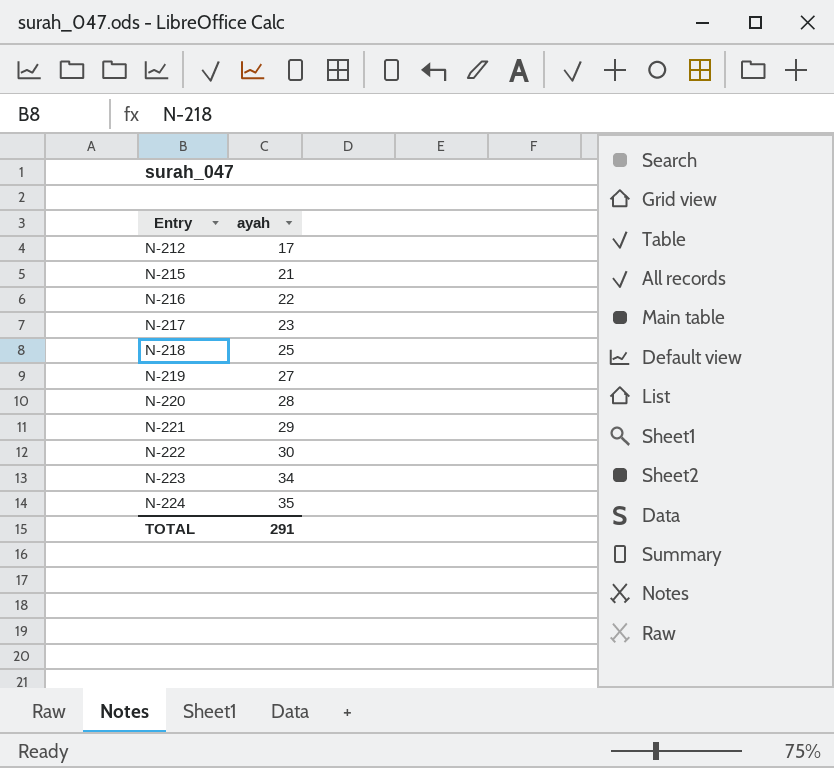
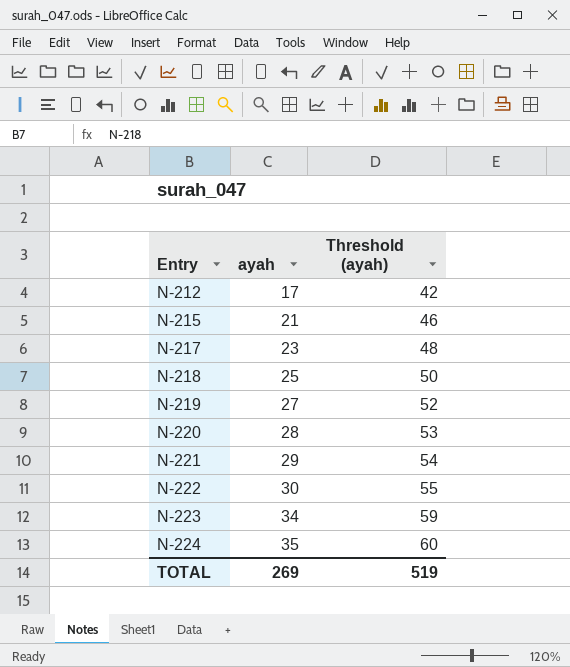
column Threshold (ayah) | formula: none -> [ayah] + 25
row N-216: 22 -> none
TOTAL | ayah: 291 -> 269

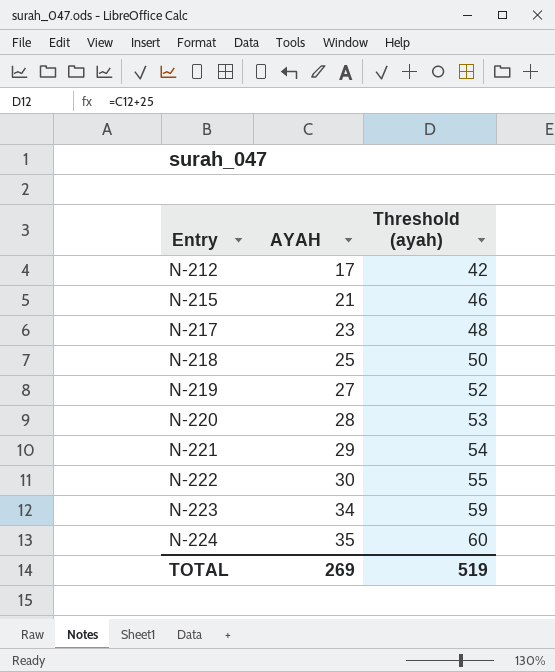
column name: ayah -> AYAH

